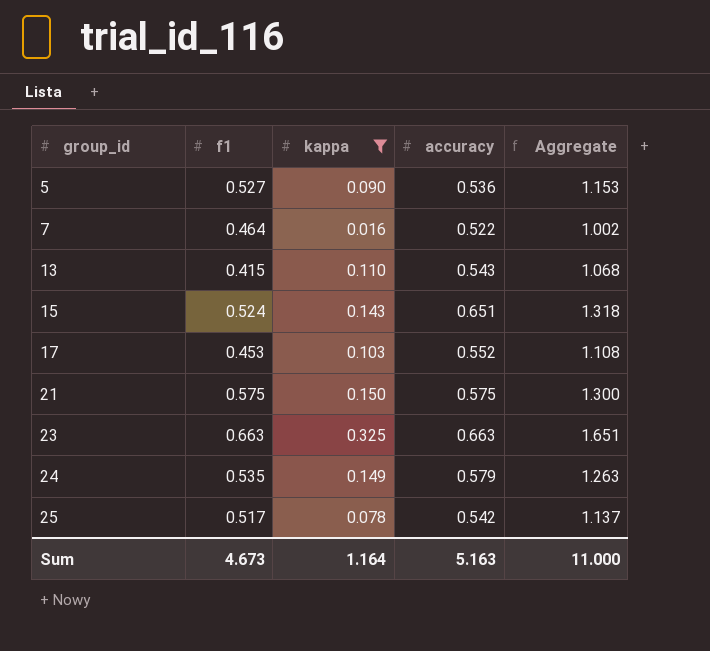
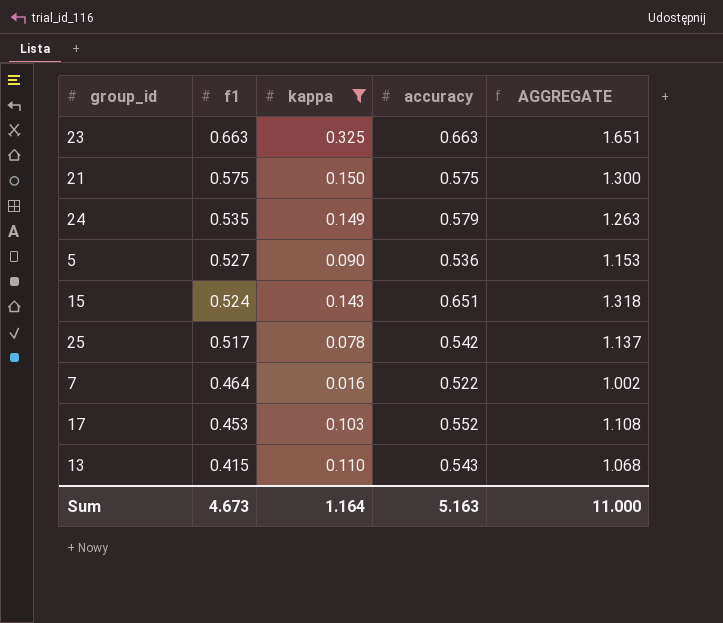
row order: group_id ascending -> f1 descending
column name: Aggregate -> AGGREGATE

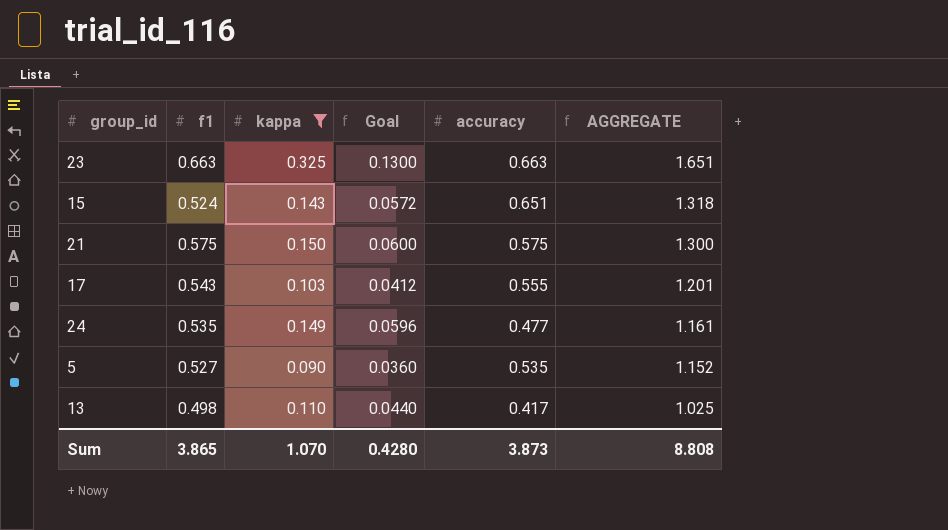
row order: f1 descending -> AGGREGATE descending
column Goal | formula: none -> [kappa] * 0.4
row 25: 0.517 | 0.078 | 0.542 | 1.137 -> none
row 7: 0.464 | 0.016 | 0.522 | 1.002 -> none
17 | f1: 0.453 -> 0.543
17 | accuracy: 0.552 -> 0.555
17 | AGGREGATE: 1.108 -> 1.201
24 | accuracy: 0.579 -> 0.477
24 | AGGREGATE: 1.263 -> 1.161
5 | accuracy: 0.536 -> 0.535
5 | AGGREGATE: 1.153 -> 1.152
13 | f1: 0.415 -> 0.498
13 | accuracy: 0.543 -> 0.417
13 | AGGREGATE: 1.068 -> 1.025
Sum | f1: 4.673 -> 3.865
Sum | kappa: 1.164 -> 1.070
Sum | accuracy: 5.163 -> 3.873
Sum | AGGREGATE: 11.000 -> 8.808

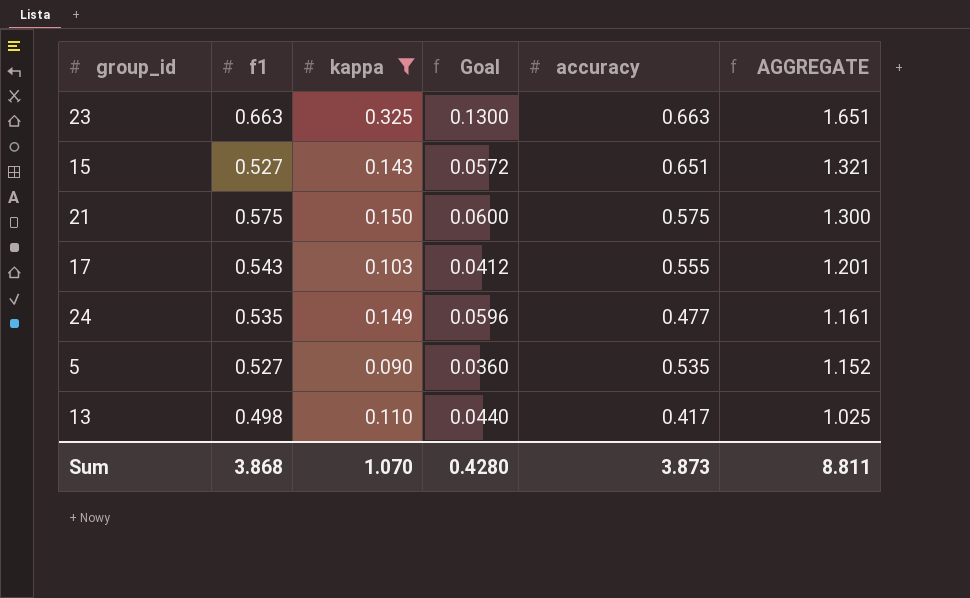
15 | f1: 0.524 -> 0.527
15 | AGGREGATE: 1.318 -> 1.321
Sum | f1: 3.865 -> 3.868
Sum | AGGREGATE: 8.808 -> 8.811

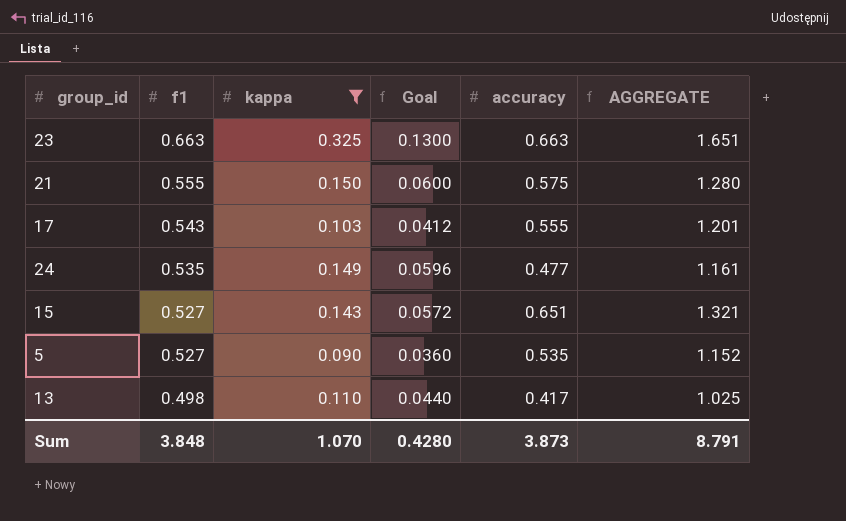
row order: AGGREGATE descending -> f1 descending
21 | f1: 0.575 -> 0.555
21 | AGGREGATE: 1.300 -> 1.280
Sum | f1: 3.868 -> 3.848
Sum | AGGREGATE: 8.811 -> 8.791

